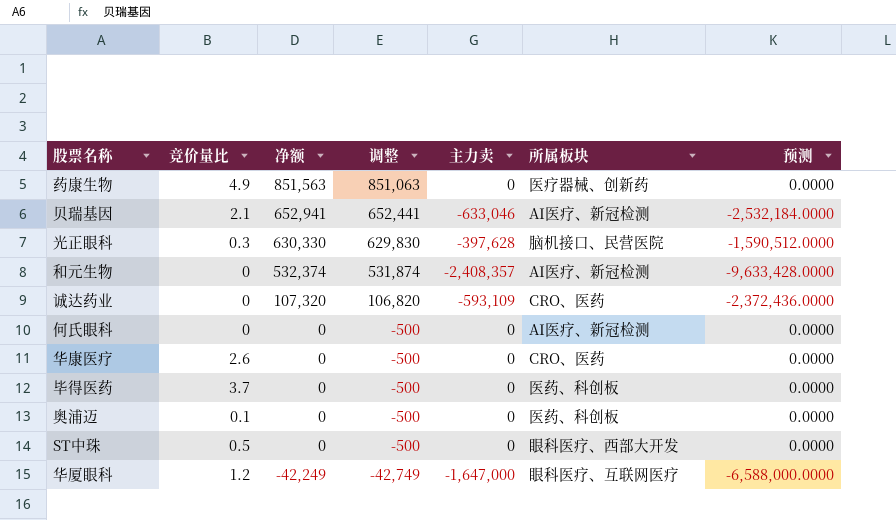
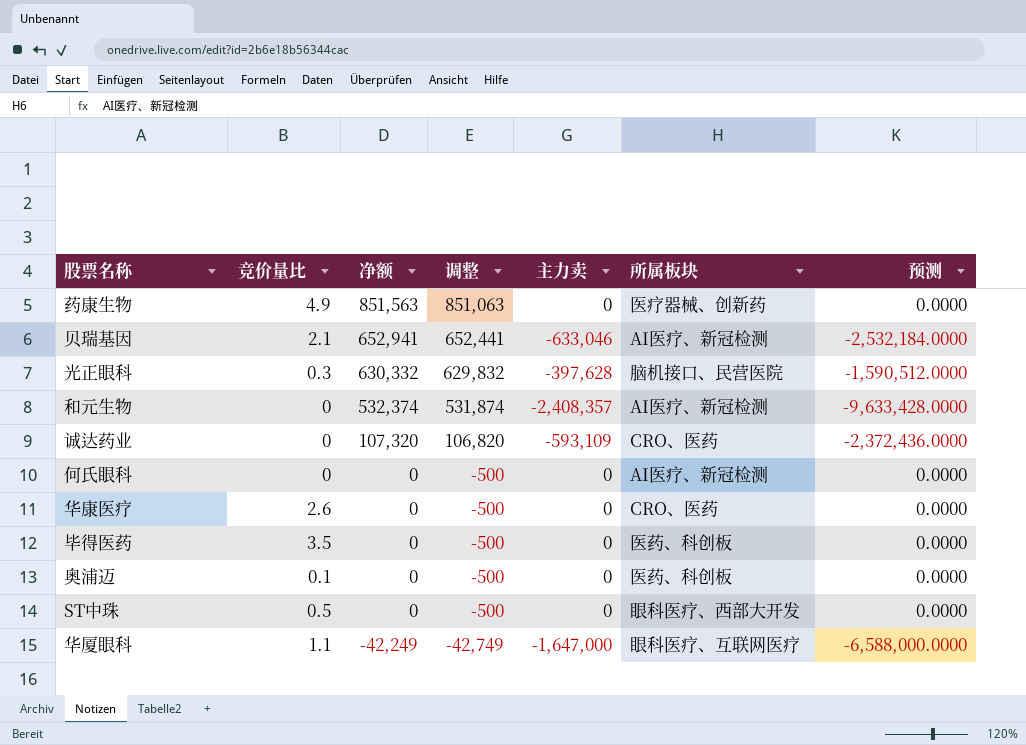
光正眼科 | 净额: 630,330 -> 630,332
光正眼科 | 调整: 629,830 -> 629,832
毕得医药 | 竞价量比: 3.7 -> 3.5
华厦眼科 | 竞价量比: 1.2 -> 1.1

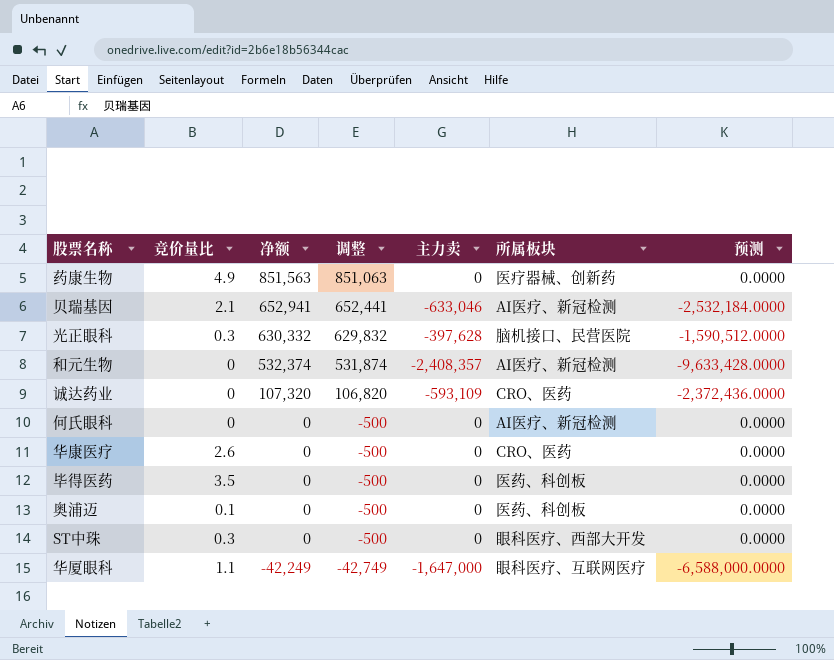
ST中珠 | 竞价量比: 0.5 -> 0.3

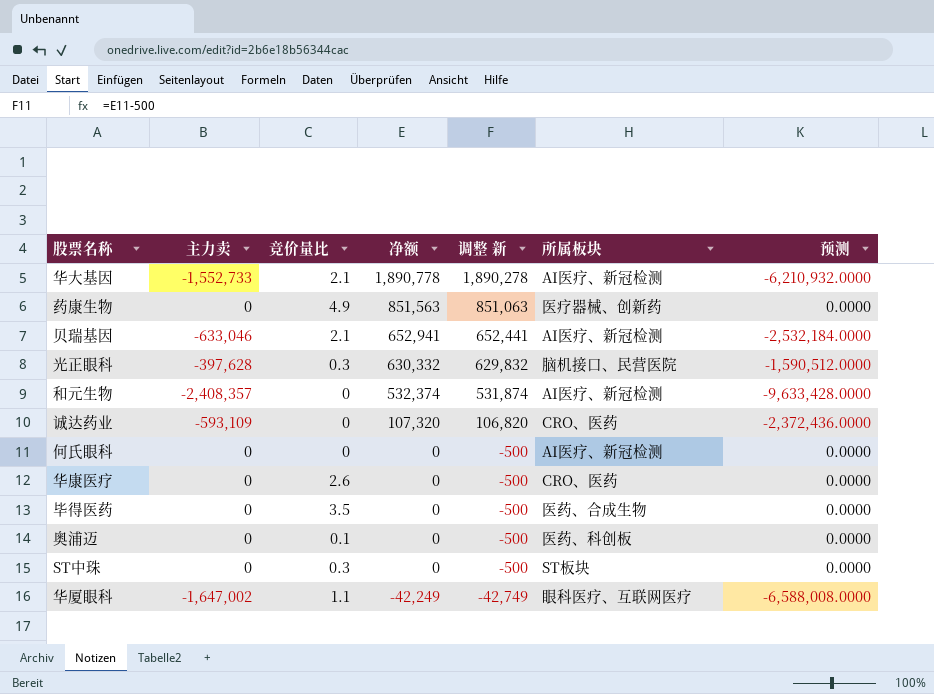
column 主力卖 | position: 5 -> 2
column name: 调整 -> 调整 新
row 华大基因: none -> -1,552,733 | 2.1 | 1,890,778 | 1,890,278 | AI医疗、新冠检测 | -6,210,932.0000
毕得医药 | 所属板块: 医药、科创板 -> 医药、合成生物
ST中珠 | 所属板块: 眼科医疗、西部大开发 -> ST板块
华厦眼科 | 主力卖: -1,647,000 -> -1,647,002
华厦眼科 | 预测: -6,588,000.0000 -> -6,588,008.0000

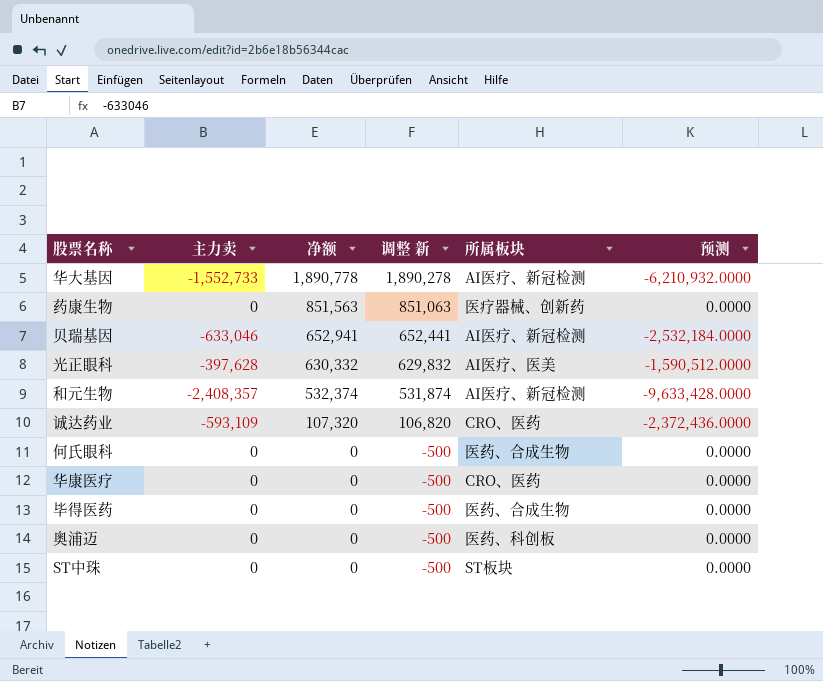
column 竞价量比 | position: 3 -> none
row 华厦眼科: -1,647,002 | 1.1 | -42,249 | -42,749 | 眼科医疗、互联网医疗 | -6,588,008.0000 -> none
光正眼科 | 所属板块: 脑机接口、民营医院 -> AI医疗、医美
何氏眼科 | 所属板块: AI医疗、新冠检测 -> 医药、合成生物

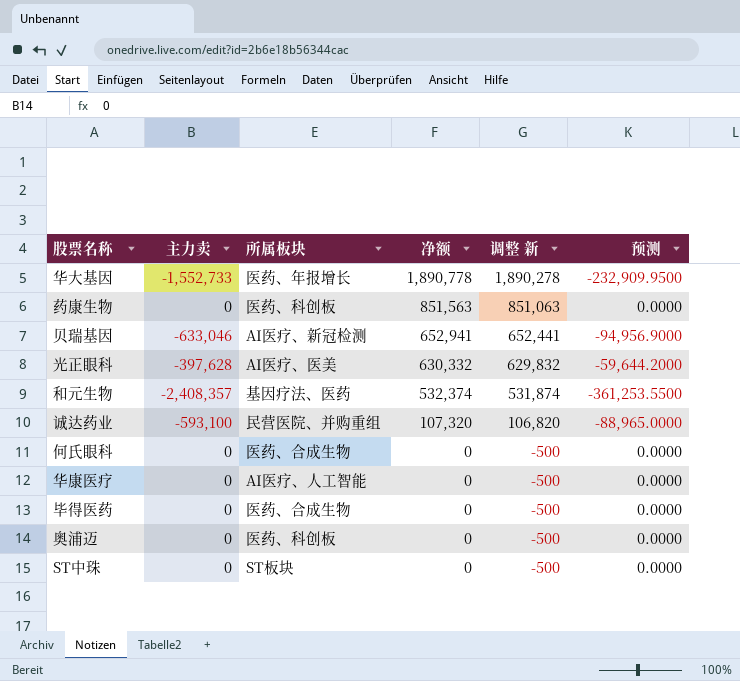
column 所属板块 | position: 5 -> 3
column 预测 | formula: [主力卖] * 4 -> [主力卖] * 0.15
华大基因 | 所属板块: AI医疗、新冠检测 -> 医药、年报增长
药康生物 | 所属板块: 医疗器械、创新药 -> 医药、科创板
和元生物 | 所属板块: AI医疗、新冠检测 -> 基因疗法、医药
诚达药业 | 主力卖: -593,109 -> -593,100
诚达药业 | 所属板块: CRO、医药 -> 民营医院、并购重组
华康医疗 | 所属板块: CRO、医药 -> AI医疗、人工智能

